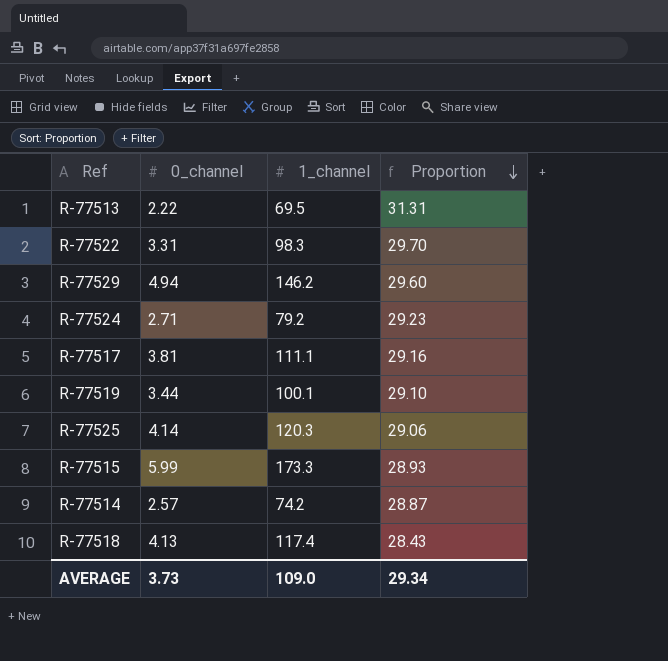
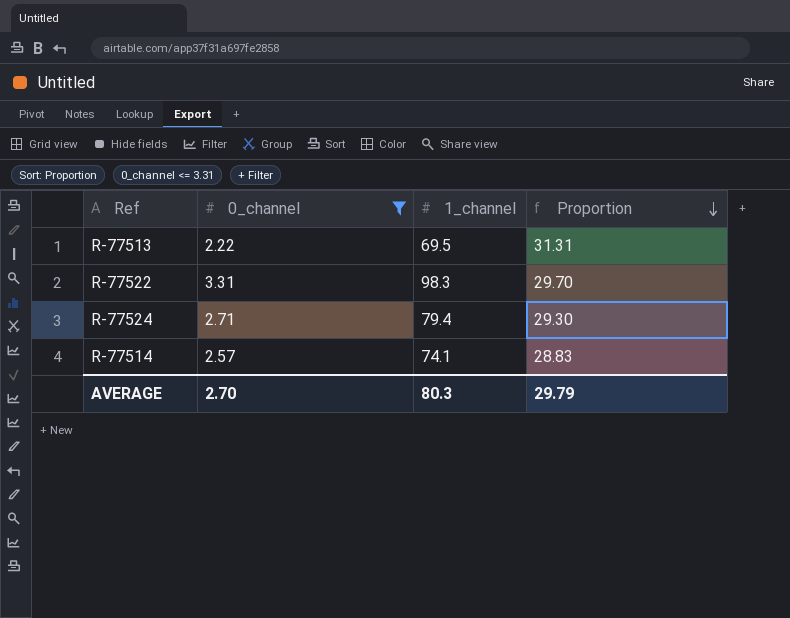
filter: none -> 0_channel <= 3.31
R-77524 | 1_channel: 79.2 -> 79.4
R-77524 | Proportion: 29.23 -> 29.30
R-77514 | 1_channel: 74.2 -> 74.1
R-77514 | Proportion: 28.87 -> 28.83
AVERAGE | 0_channel: 3.73 -> 2.70
AVERAGE | 1_channel: 109.0 -> 80.3
AVERAGE | Proportion: 29.34 -> 29.79

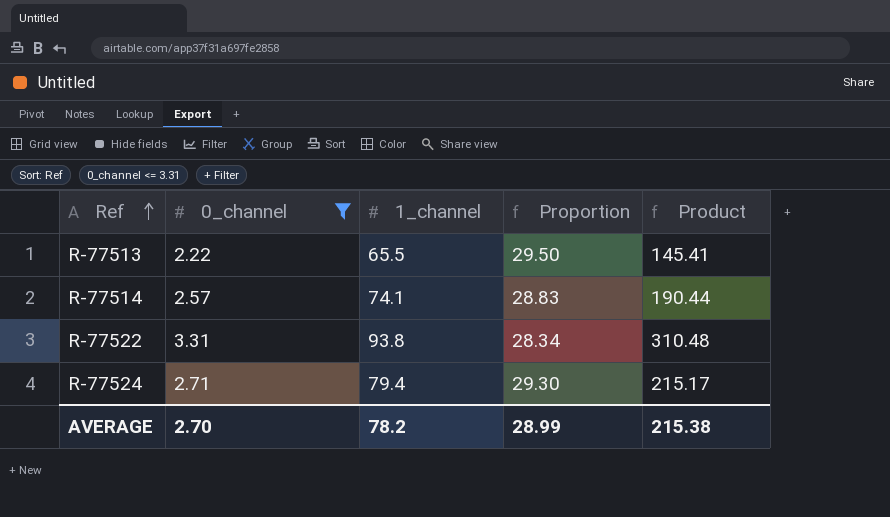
row order: Proportion descending -> Ref ascending
column Product | formula: none -> [0_channel] * [1_channel]
R-77513 | 1_channel: 69.5 -> 65.5
R-77513 | Proportion: 31.31 -> 29.50
R-77522 | 1_channel: 98.3 -> 93.8
R-77522 | Proportion: 29.70 -> 28.34
AVERAGE | 1_channel: 80.3 -> 78.2
AVERAGE | Proportion: 29.79 -> 28.99

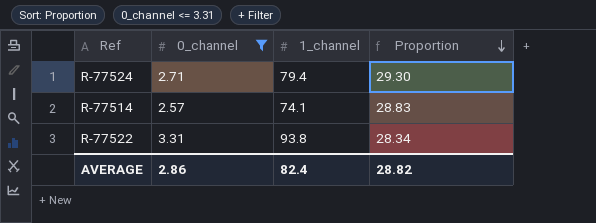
row order: Ref ascending -> Proportion descending
column Product | formula: [0_channel] * [1_channel] -> none
row R-77513: 2.22 | 65.5 | 29.50 | 145.41 -> none
AVERAGE | 0_channel: 2.70 -> 2.86
AVERAGE | 1_channel: 78.2 -> 82.4
AVERAGE | Proportion: 28.99 -> 28.82

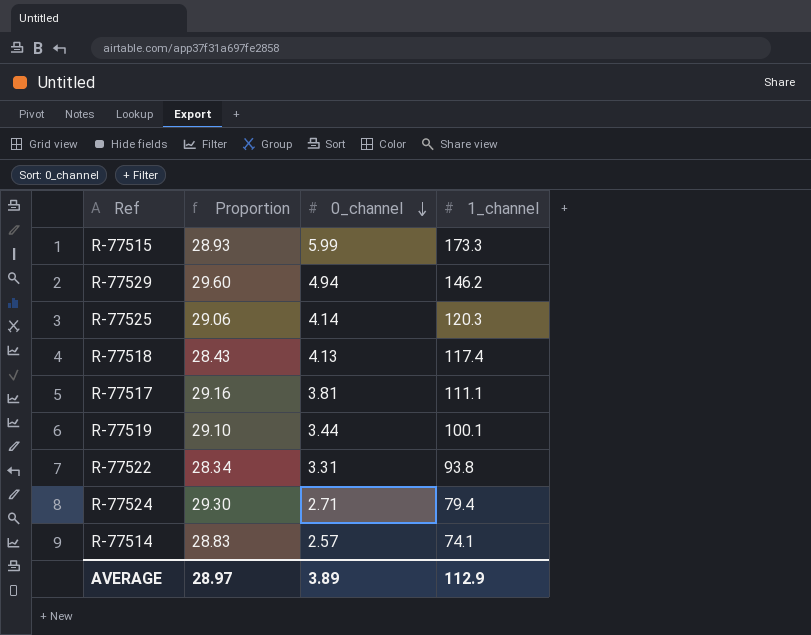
filter: 0_channel <= 3.31 -> none
row order: Proportion descending -> 0_channel descending
column Proportion | position: 4 -> 2
AVERAGE | Proportion: 28.82 -> 28.97
AVERAGE | 0_channel: 2.86 -> 3.89
AVERAGE | 1_channel: 82.4 -> 112.9

